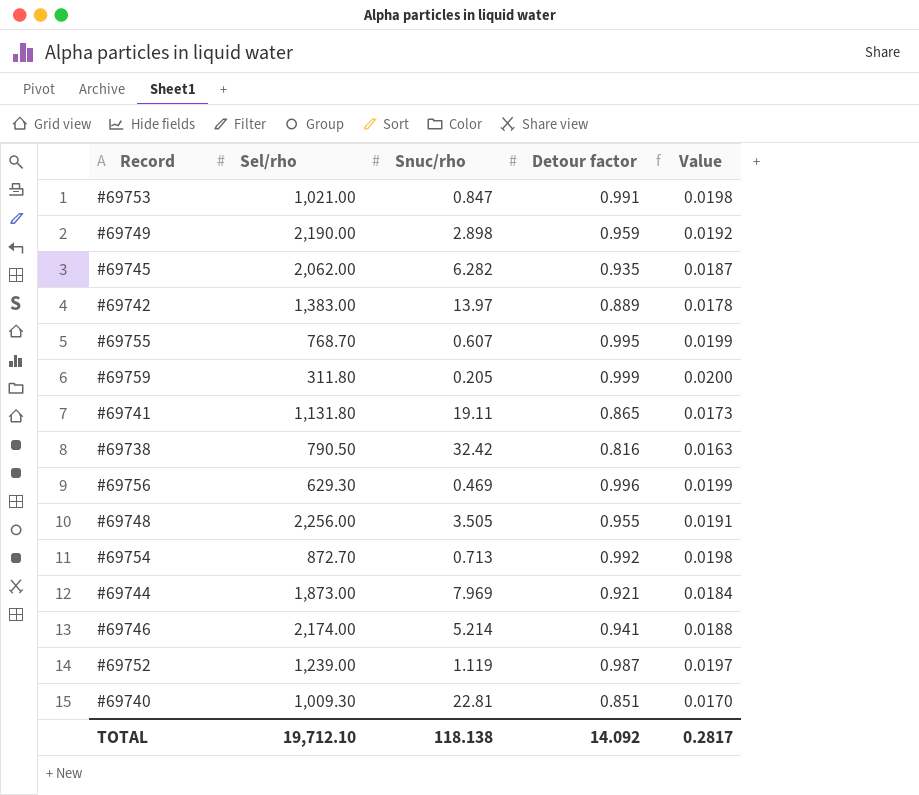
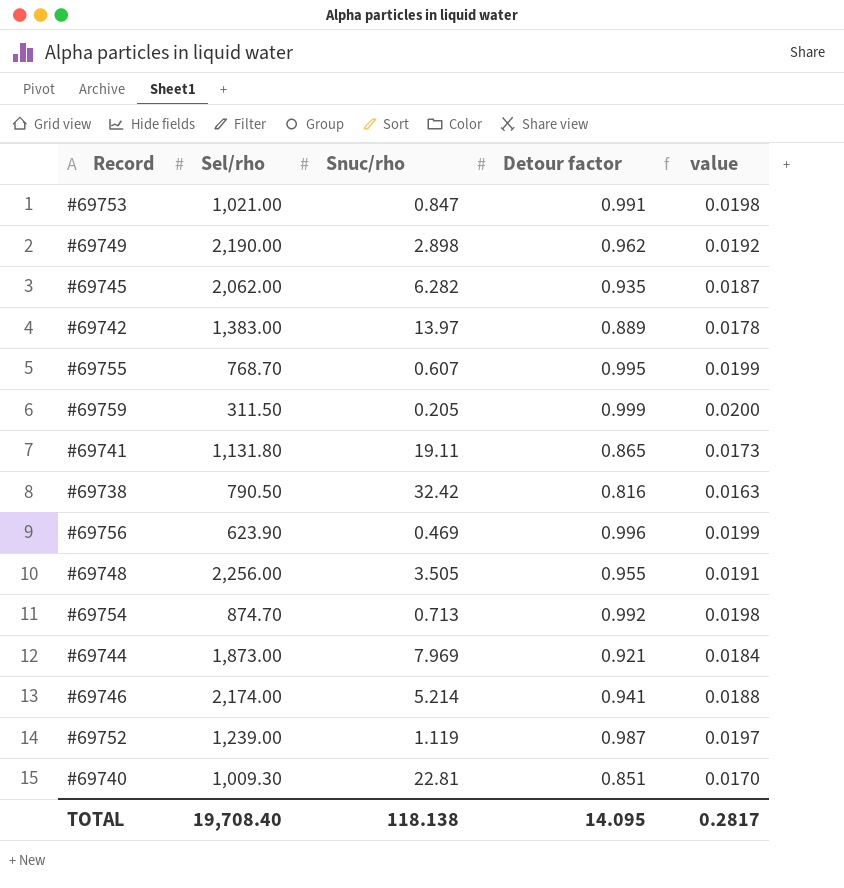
column name: Value -> value
#69749 | Detour factor: 0.959 -> 0.962
#69759 | Sel/rho: 311.80 -> 311.50
#69756 | Sel/rho: 629.30 -> 623.90
#69754 | Sel/rho: 872.70 -> 874.70
TOTAL | Sel/rho: 19,712.10 -> 19,708.40
TOTAL | Detour factor: 14.092 -> 14.095

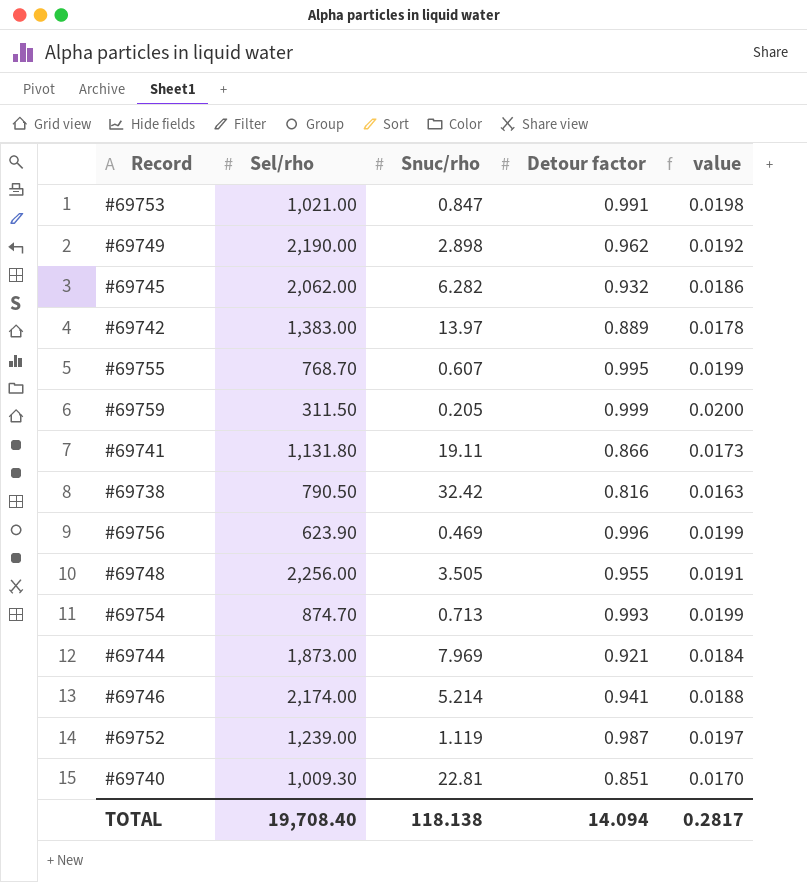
#69745 | Detour factor: 0.935 -> 0.932
#69745 | value: 0.0187 -> 0.0186
#69741 | Detour factor: 0.865 -> 0.866
#69754 | Detour factor: 0.992 -> 0.993
#69754 | value: 0.0198 -> 0.0199
TOTAL | Detour factor: 14.095 -> 14.094

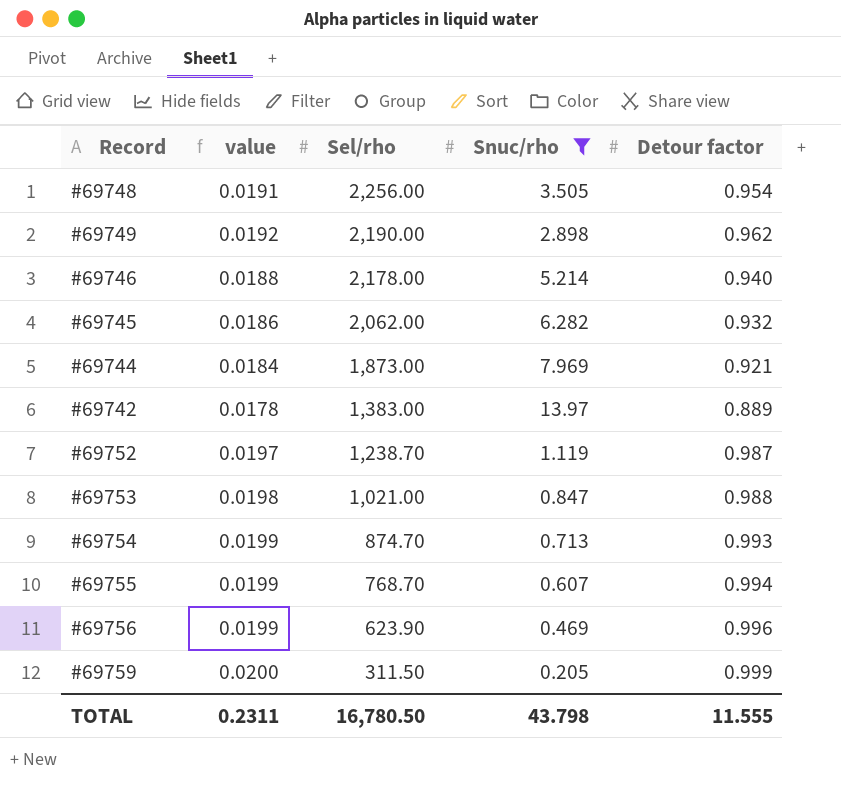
filter: none -> Snuc/rho <= 13.97
row order: none -> Sel/rho descending
column value | position: 5 -> 2
#69748 | Detour factor: 0.955 -> 0.954
#69746 | Sel/rho: 2,174.00 -> 2,178.00
#69746 | Detour factor: 0.941 -> 0.940
#69752 | Sel/rho: 1,239.00 -> 1,238.70
#69753 | Detour factor: 0.991 -> 0.988
#69755 | Detour factor: 0.995 -> 0.994
TOTAL | value: 0.2817 -> 0.2311
TOTAL | Sel/rho: 19,708.40 -> 16,780.50
TOTAL | Snuc/rho: 118.138 -> 43.798
TOTAL | Detour factor: 14.094 -> 11.555

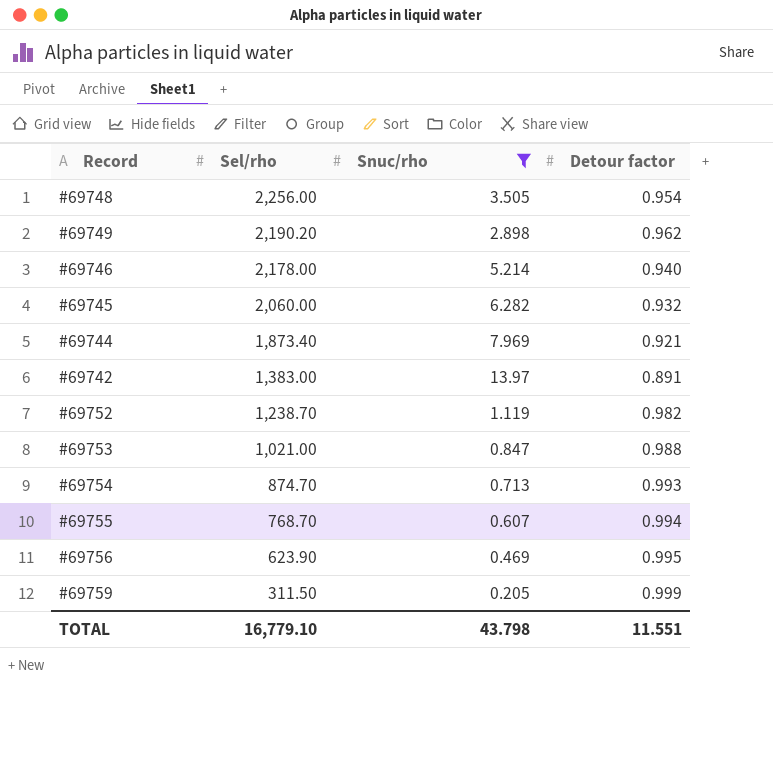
column value | formula: [Detour factor] * 0.02 -> none
#69749 | Sel/rho: 2,190.00 -> 2,190.20
#69745 | Sel/rho: 2,062.00 -> 2,060.00
#69744 | Sel/rho: 1,873.00 -> 1,873.40
#69742 | Detour factor: 0.889 -> 0.891
#69752 | Detour factor: 0.987 -> 0.982
#69756 | Detour factor: 0.996 -> 0.995
TOTAL | Sel/rho: 16,780.50 -> 16,779.10
TOTAL | Detour factor: 11.555 -> 11.551

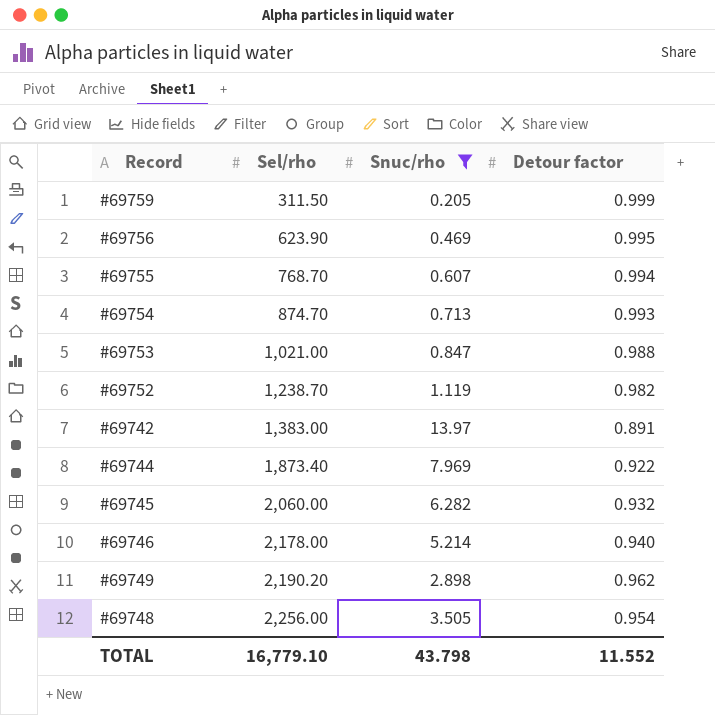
row order: Sel/rho descending -> Sel/rho ascending
#69744 | Detour factor: 0.921 -> 0.922
TOTAL | Detour factor: 11.551 -> 11.552

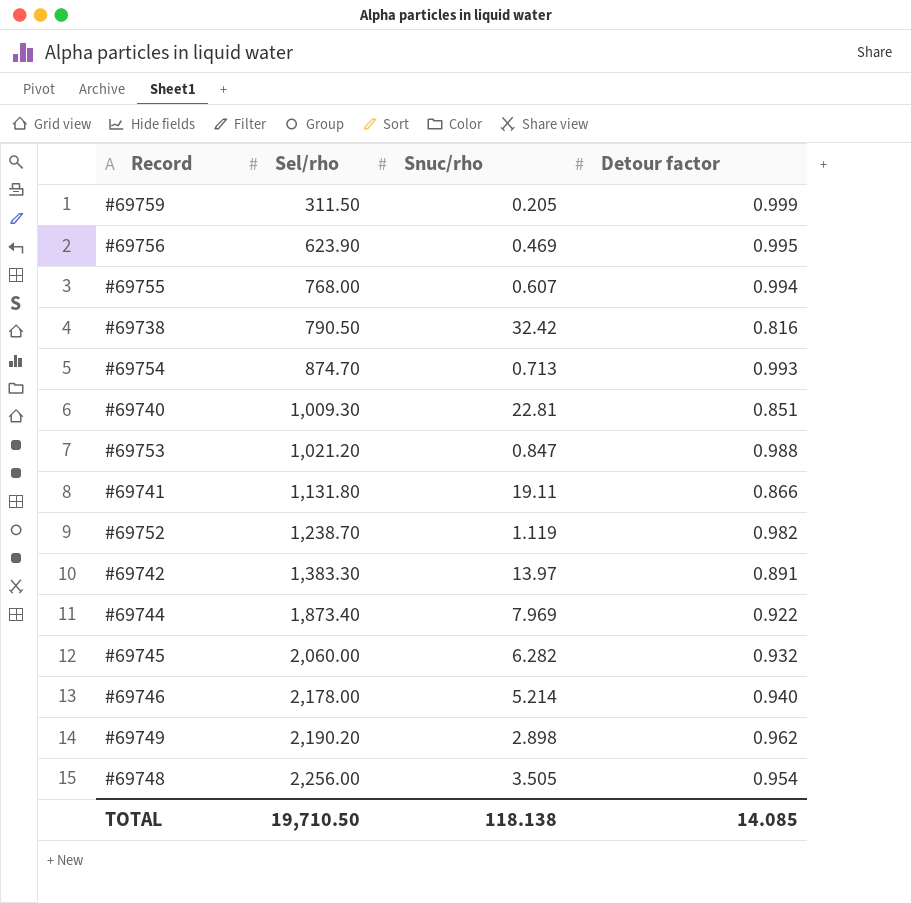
filter: Snuc/rho <= 13.97 -> none
#69755 | Sel/rho: 768.70 -> 768.00
#69753 | Sel/rho: 1,021.00 -> 1,021.20
#69742 | Sel/rho: 1,383.00 -> 1,383.30
TOTAL | Sel/rho: 16,779.10 -> 19,710.50
TOTAL | Snuc/rho: 43.798 -> 118.138
TOTAL | Detour factor: 11.552 -> 14.085

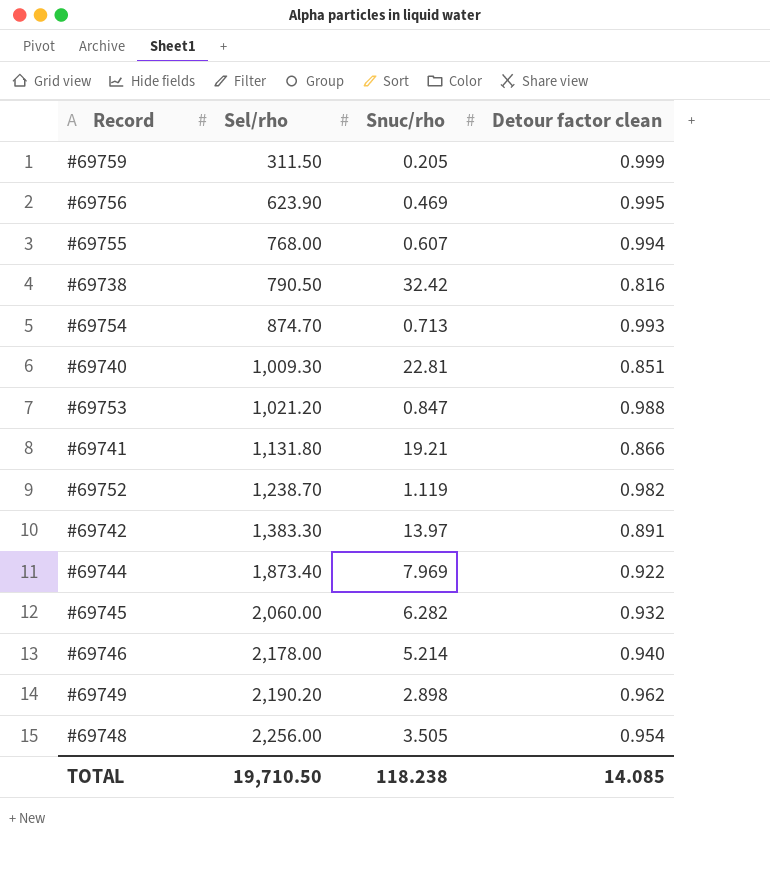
column name: Detour factor -> Detour factor clean
#69741 | Snuc/rho: 19.11 -> 19.21
TOTAL | Snuc/rho: 118.138 -> 118.238

